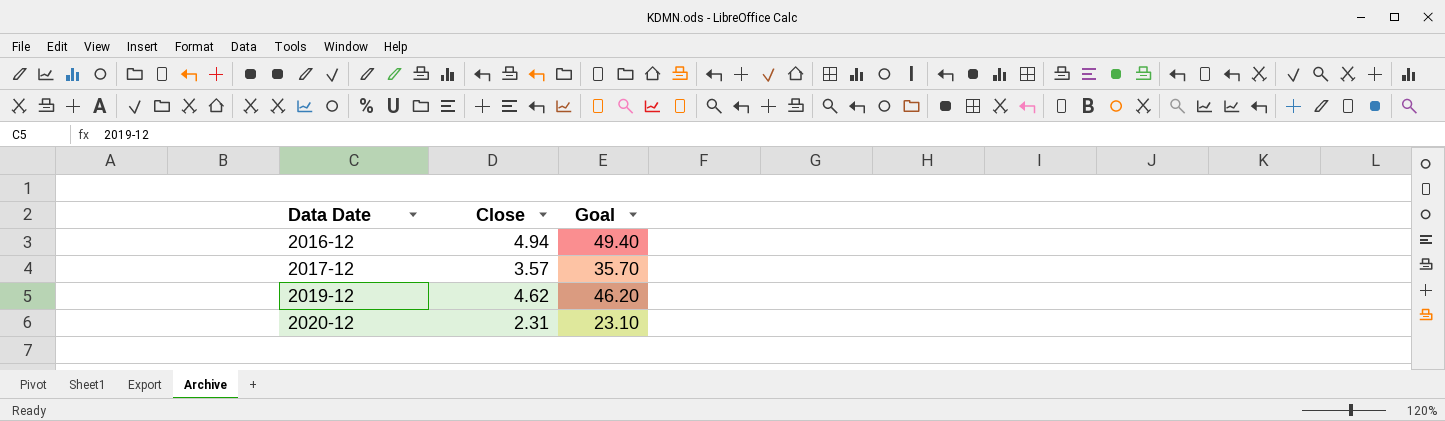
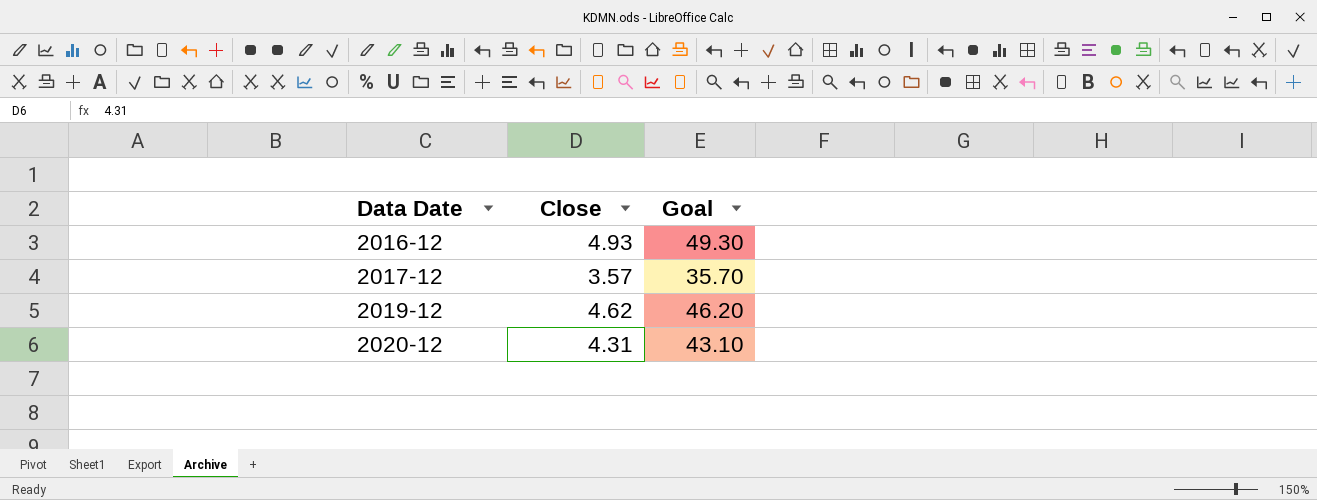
2016-12 | Close: 4.94 -> 4.93
2016-12 | Goal: 49.40 -> 49.30
2020-12 | Close: 2.31 -> 4.31
2020-12 | Goal: 23.10 -> 43.10

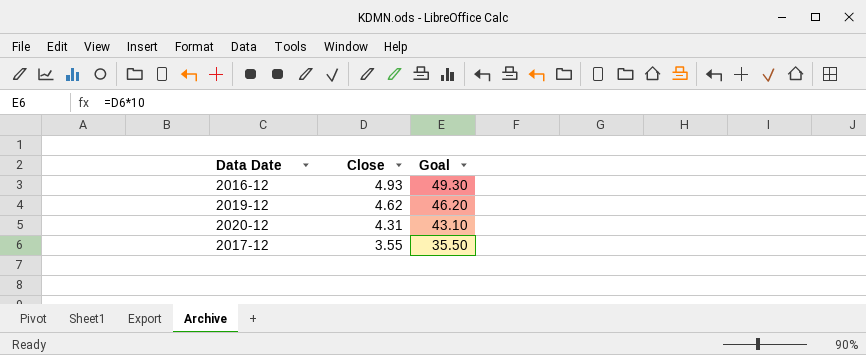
row order: Data Date ascending -> Close descending
2017-12 | Close: 3.57 -> 3.55
2017-12 | Goal: 35.70 -> 35.50

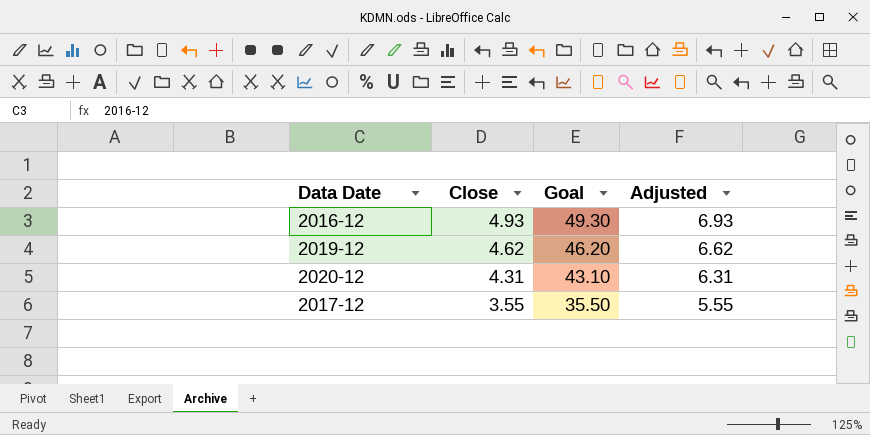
column Adjusted | formula: none -> [Close] + 2

